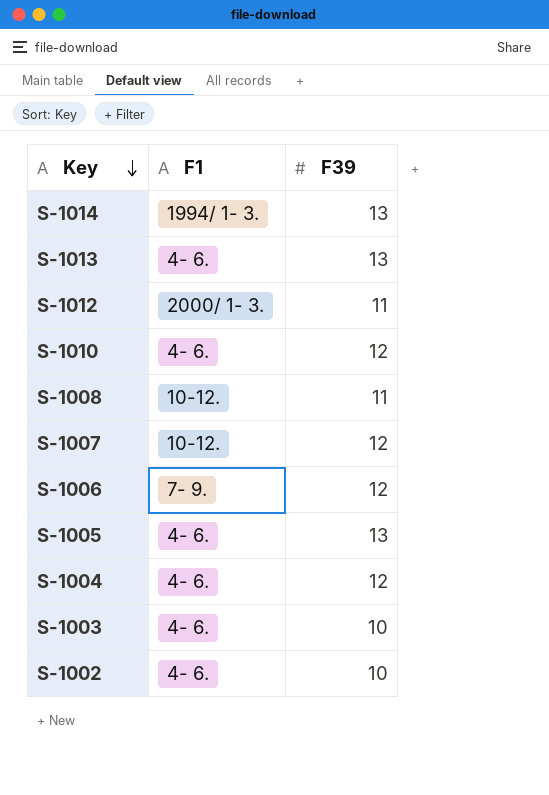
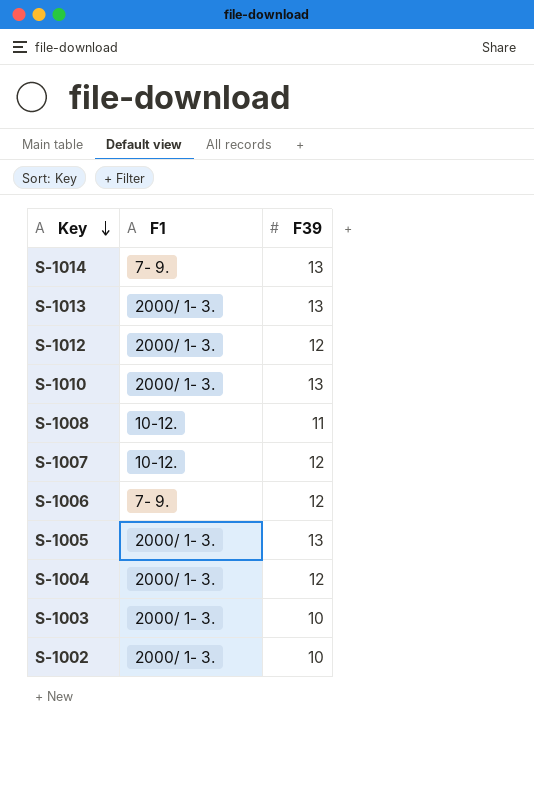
S-1014 | F1: 1994/ 1- 3. -> 7- 9.
S-1013 | F1: 4- 6. -> 2000/ 1- 3.
S-1012 | F39: 11 -> 12
S-1010 | F1: 4- 6. -> 2000/ 1- 3.
S-1010 | F39: 12 -> 13
S-1005 | F1: 4- 6. -> 2000/ 1- 3.
S-1004 | F1: 4- 6. -> 2000/ 1- 3.
S-1003 | F1: 4- 6. -> 2000/ 1- 3.
S-1002 | F1: 4- 6. -> 2000/ 1- 3.

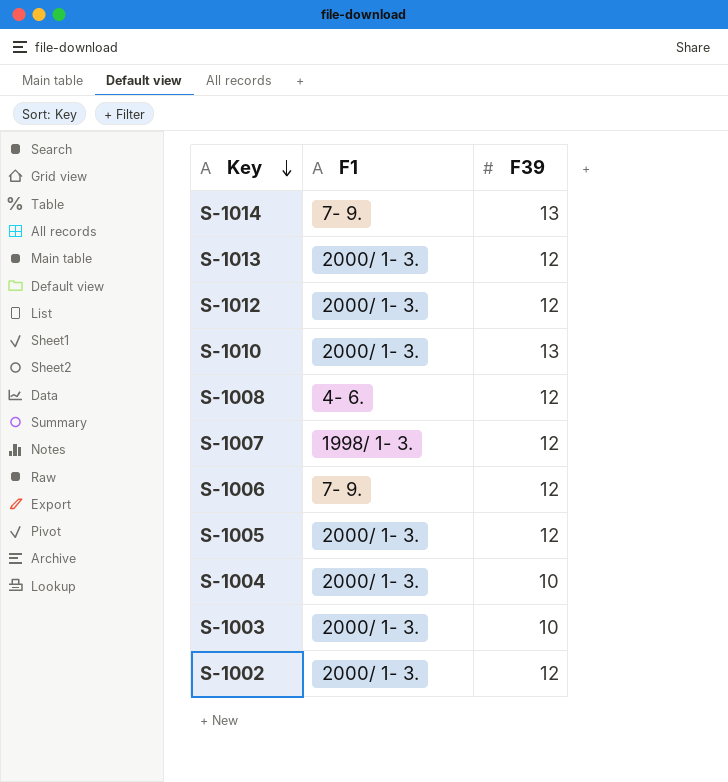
S-1013 | F39: 13 -> 12
S-1008 | F1: 10-12. -> 4- 6.
S-1008 | F39: 11 -> 12
S-1007 | F1: 10-12. -> 1998/ 1- 3.
S-1005 | F39: 13 -> 12
S-1004 | F39: 12 -> 10
S-1002 | F39: 10 -> 12

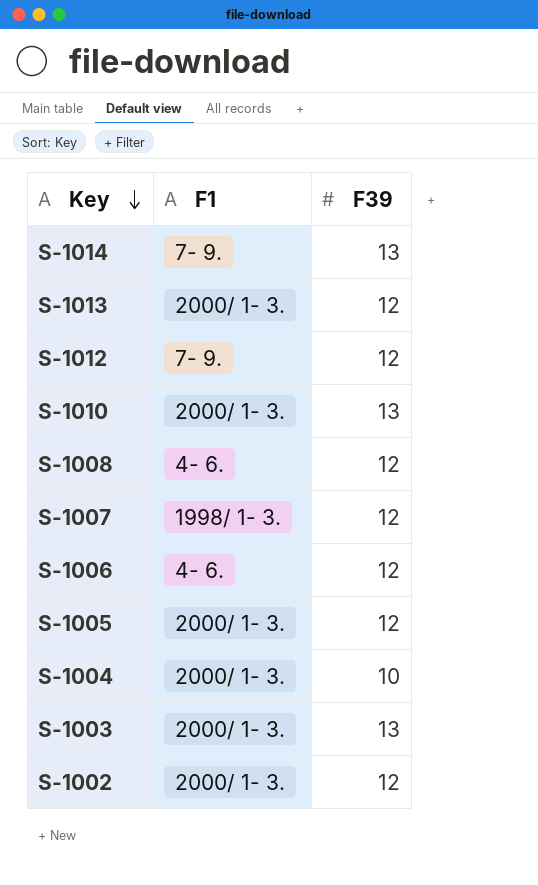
S-1012 | F1: 2000/ 1- 3. -> 7- 9.
S-1006 | F1: 7- 9. -> 4- 6.
S-1003 | F39: 10 -> 13

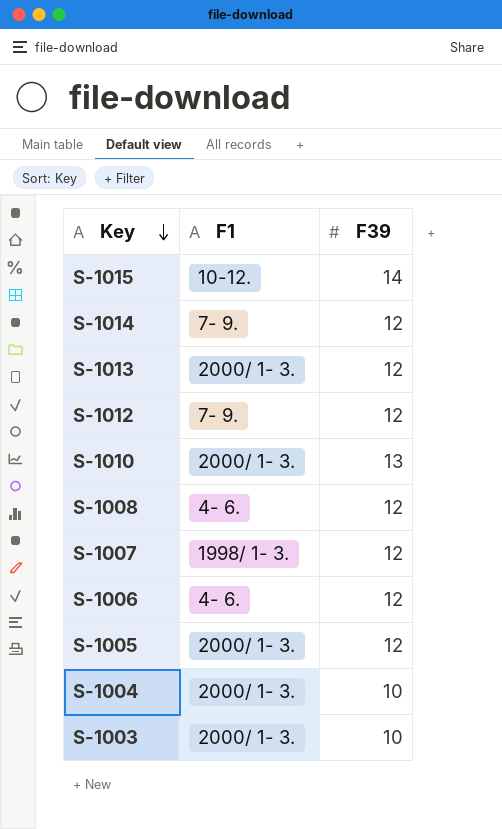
row S-1002: 2000/ 1- 3. | 12 -> none
row S-1015: none -> 10-12. | 14
S-1014 | F39: 13 -> 12
S-1003 | F39: 13 -> 10

